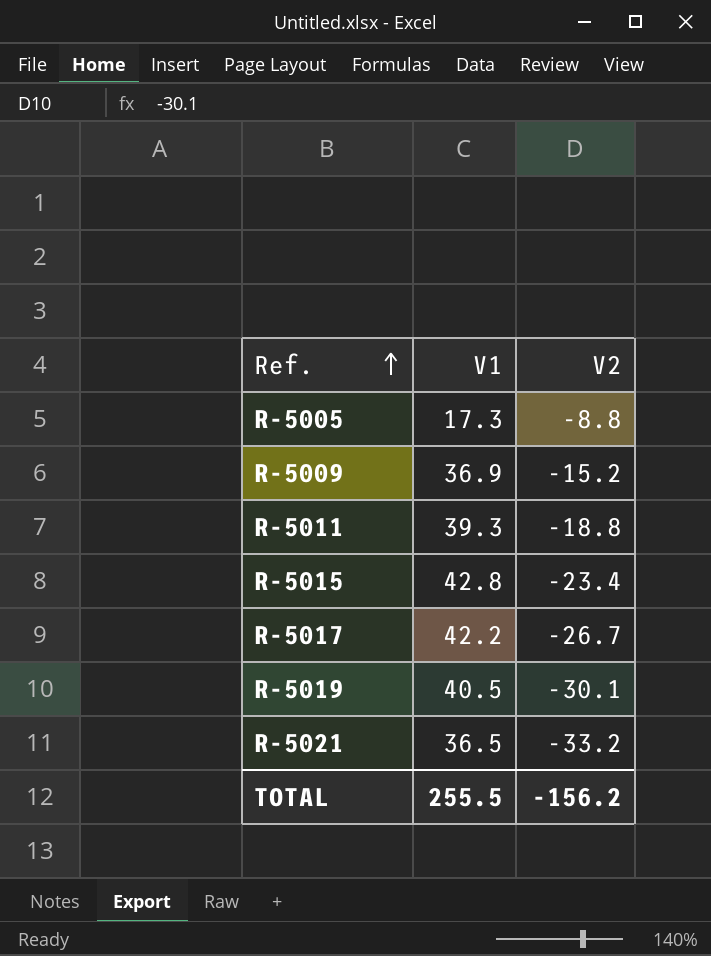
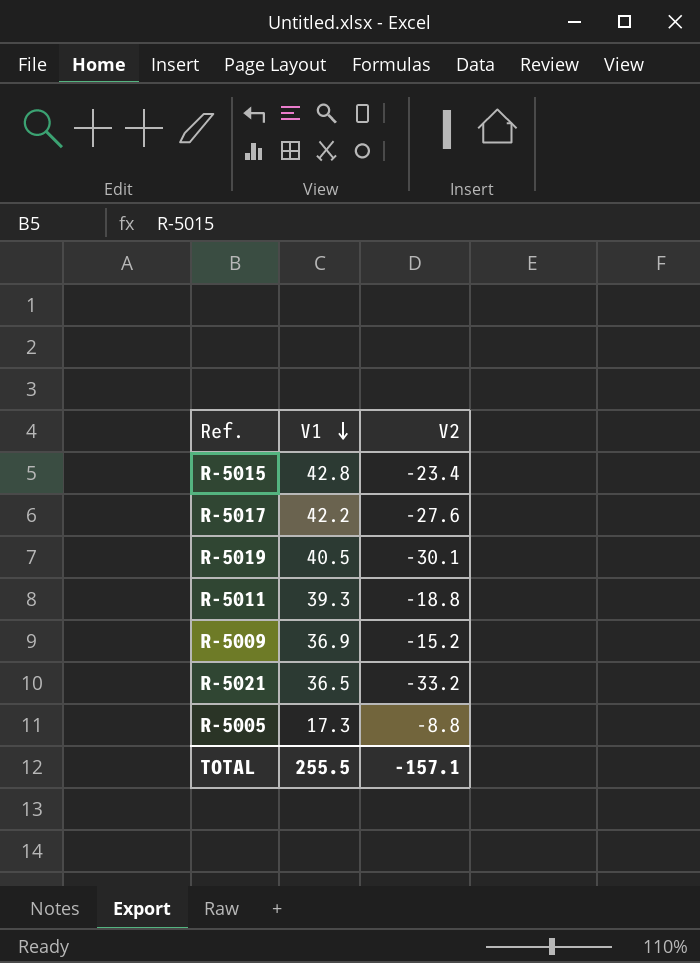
row order: Ref. ascending -> V1 descending
R-5017 | V2: -26.7 -> -27.6
TOTAL | V2: -156.2 -> -157.1

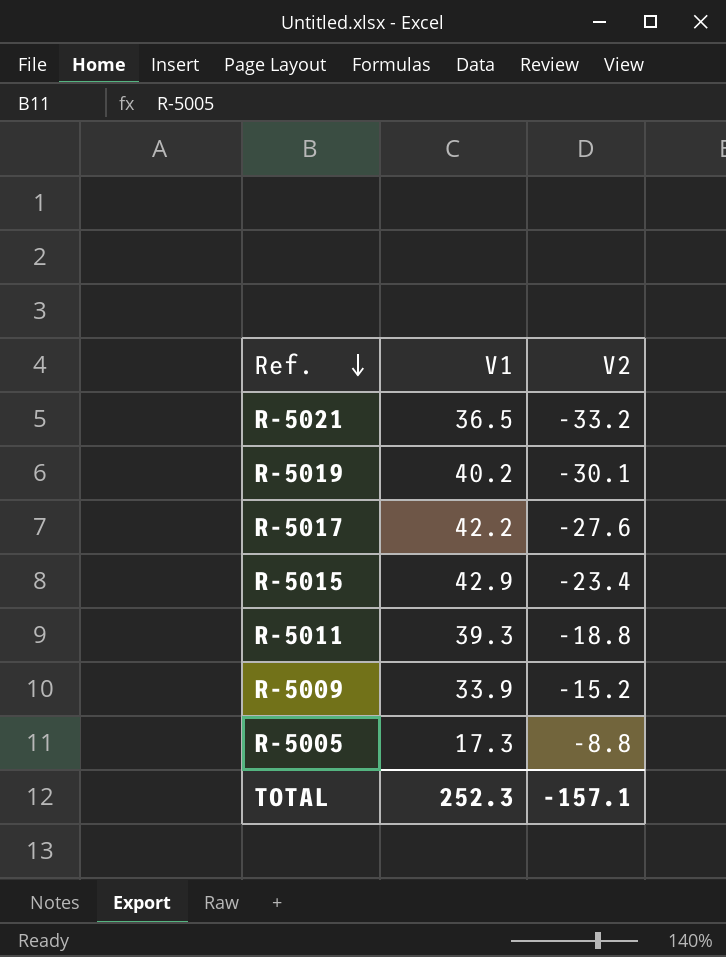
row order: V1 descending -> Ref. descending
R-5019 | V1: 40.5 -> 40.2
R-5015 | V1: 42.8 -> 42.9
R-5009 | V1: 36.9 -> 33.9
TOTAL | V1: 255.5 -> 252.3

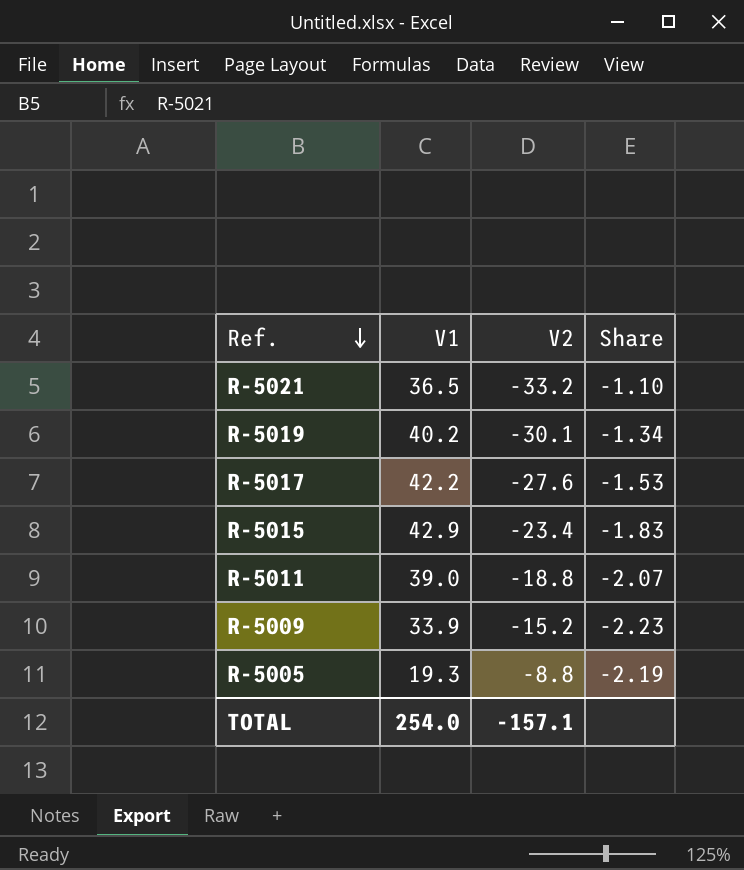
column Share | formula: none -> [V1] / [V2]
R-5011 | V1: 39.3 -> 39.0
R-5005 | V1: 17.3 -> 19.3
TOTAL | V1: 252.3 -> 254.0

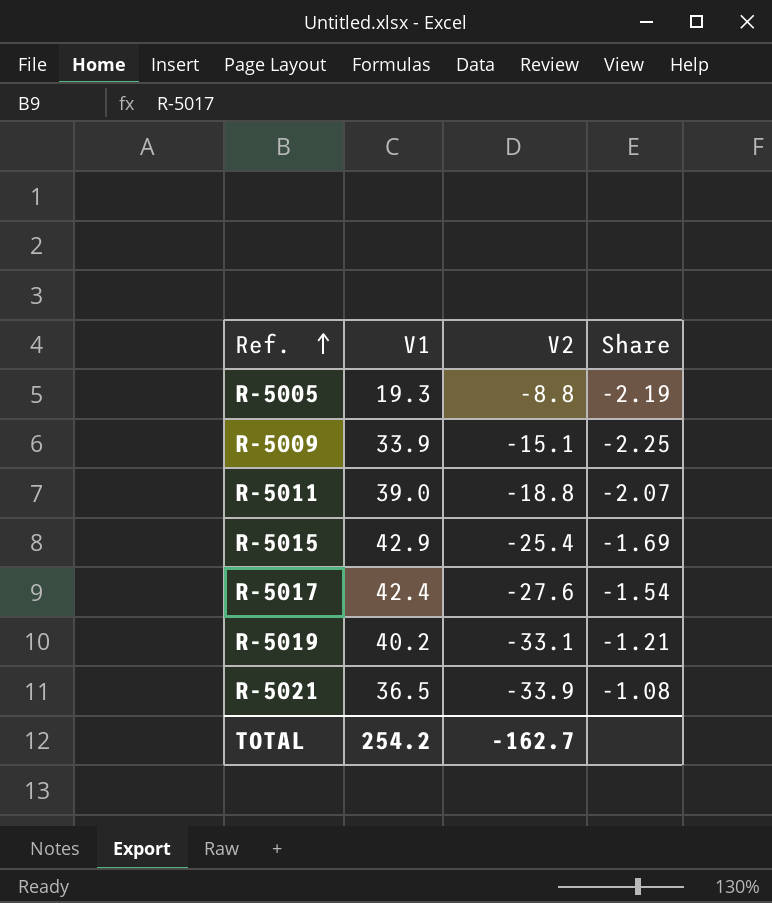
row order: Ref. descending -> Ref. ascending
R-5009 | V2: -15.2 -> -15.1
R-5009 | Share: -2.23 -> -2.25
R-5015 | V2: -23.4 -> -25.4
R-5015 | Share: -1.83 -> -1.69
R-5017 | V1: 42.2 -> 42.4
R-5017 | Share: -1.53 -> -1.54
R-5019 | V2: -30.1 -> -33.1
R-5019 | Share: -1.34 -> -1.21
R-5021 | V2: -33.2 -> -33.9
R-5021 | Share: -1.10 -> -1.08
TOTAL | V1: 254.0 -> 254.2
TOTAL | V2: -157.1 -> -162.7

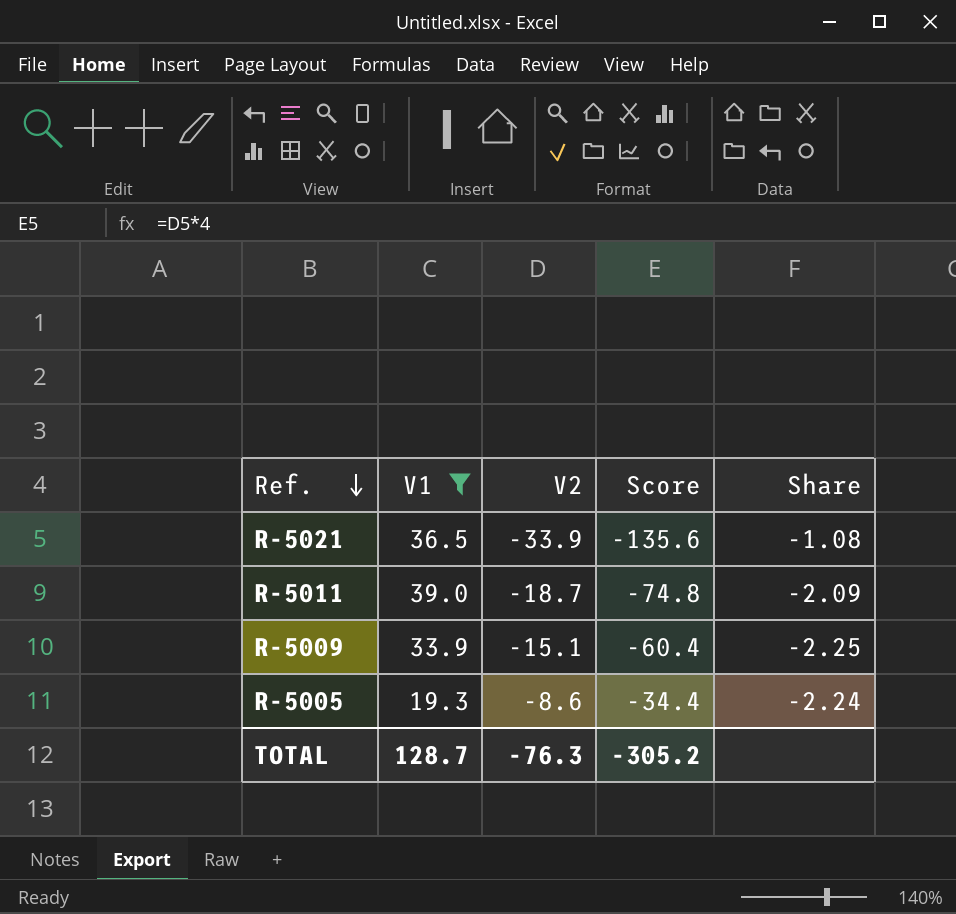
filter: none -> V1 <= 39.0
row order: Ref. ascending -> Ref. descending
column Score | formula: none -> [V2] * 4
R-5011 | V2: -18.8 -> -18.7
R-5011 | Share: -2.07 -> -2.09
R-5005 | V2: -8.8 -> -8.6
R-5005 | Share: -2.19 -> -2.24
TOTAL | V1: 254.2 -> 128.7
TOTAL | V2: -162.7 -> -76.3

